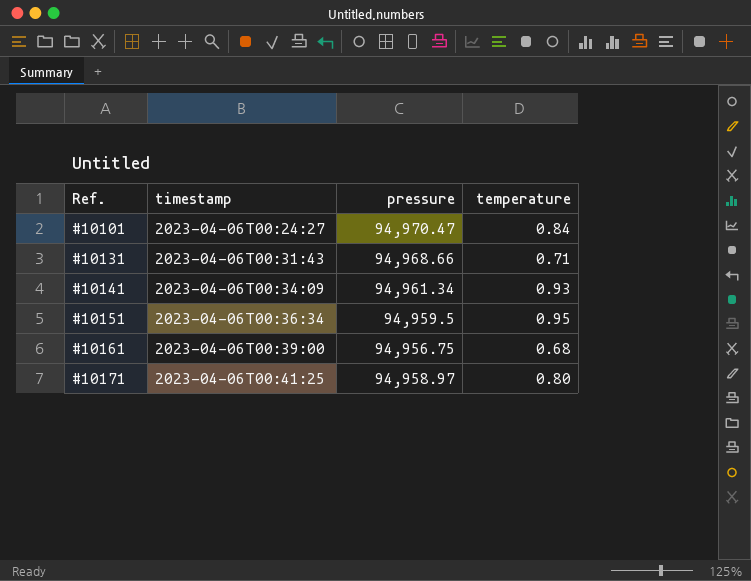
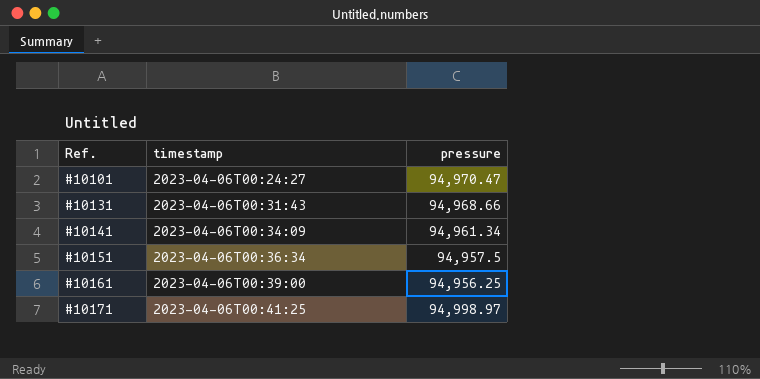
column temperature | position: 4 -> none
#10151 | pressure: 94,959.5 -> 94,957.5
#10161 | pressure: 94,956.75 -> 94,956.25
#10171 | pressure: 94,958.97 -> 94,998.97

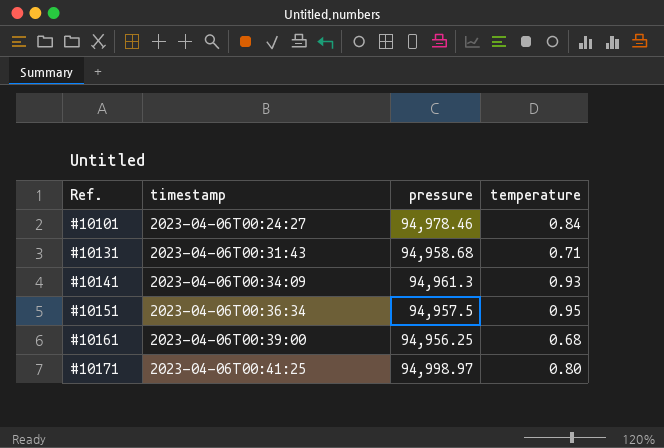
column temperature | position: none -> 4
#10101 | pressure: 94,970.47 -> 94,978.46
#10131 | pressure: 94,968.66 -> 94,958.68
#10141 | pressure: 94,961.34 -> 94,961.3

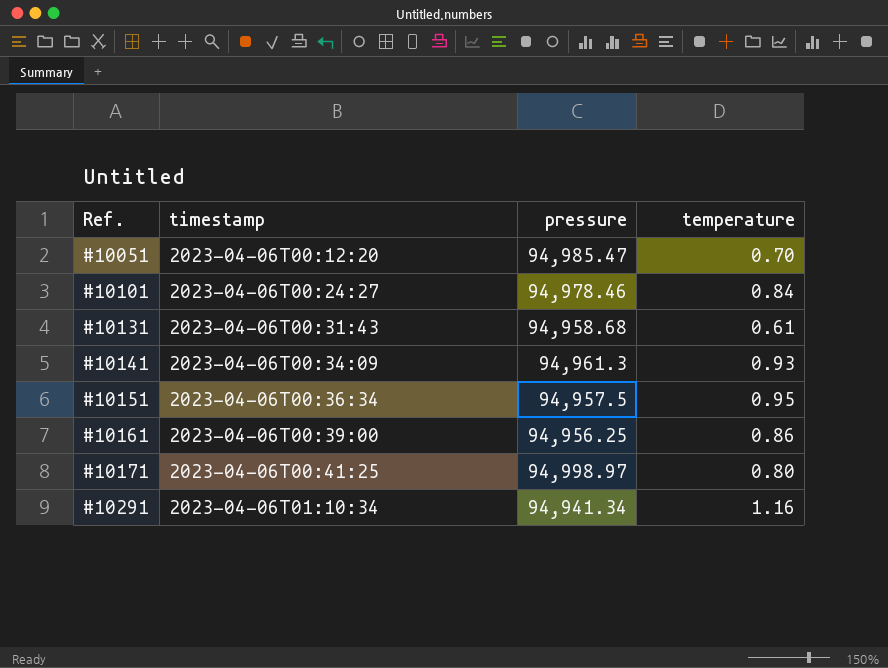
row #10051: none -> 2023-04-06T00:12:20 | 94,985.47 | 0.70
#10131 | temperature: 0.71 -> 0.61
#10161 | temperature: 0.68 -> 0.86
row #10291: none -> 2023-04-06T01:10:34 | 94,941.34 | 1.16

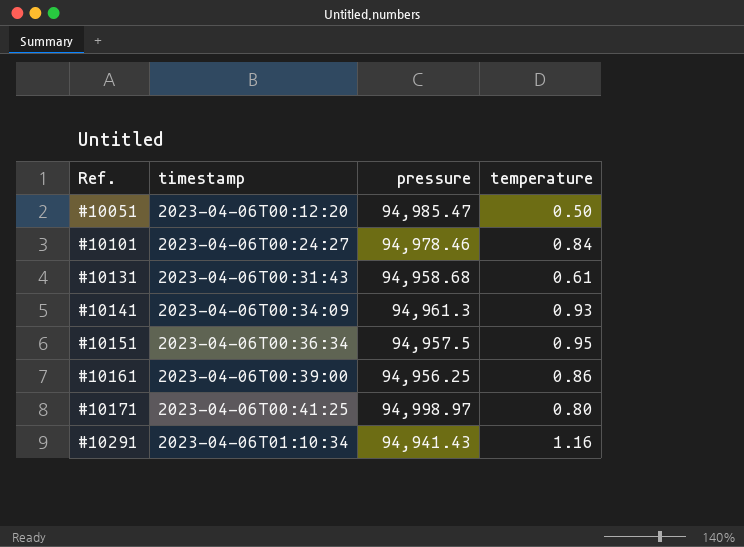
#10051 | temperature: 0.70 -> 0.50
#10291 | pressure: 94,941.34 -> 94,941.43

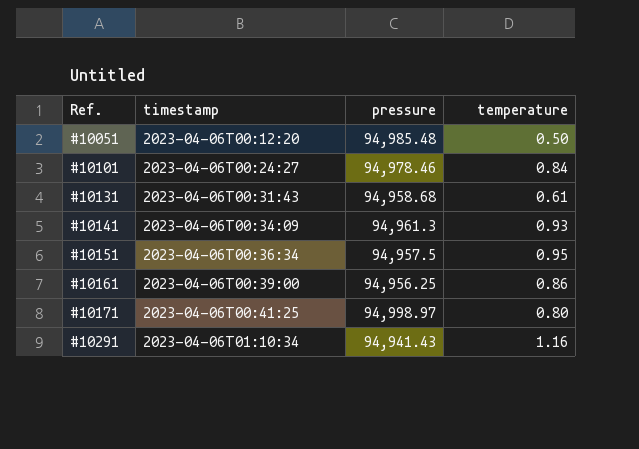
#10051 | pressure: 94,985.47 -> 94,985.48

